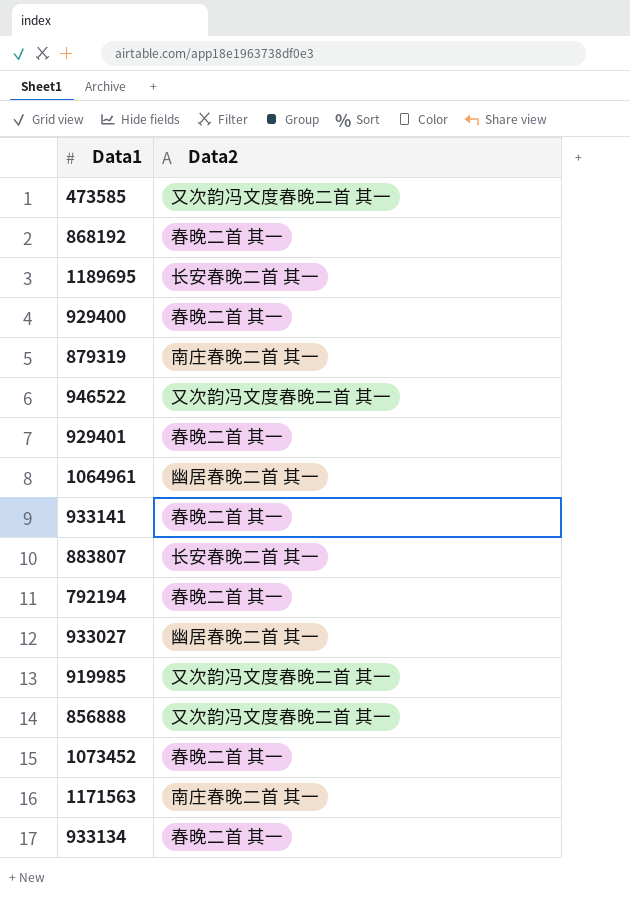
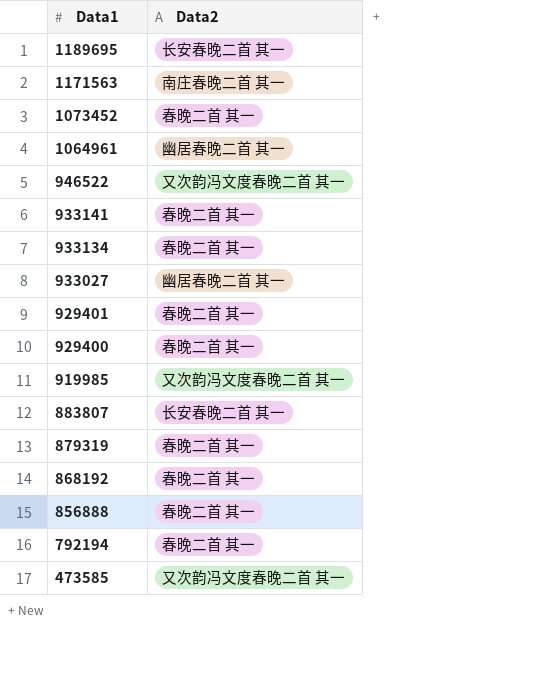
row order: none -> Data1 descending
879319 | Data2: 南庄春晚二首 其一 -> 春晚二首 其一
856888 | Data2: 又次韵冯文度春晚二首 其一 -> 春晚二首 其一

